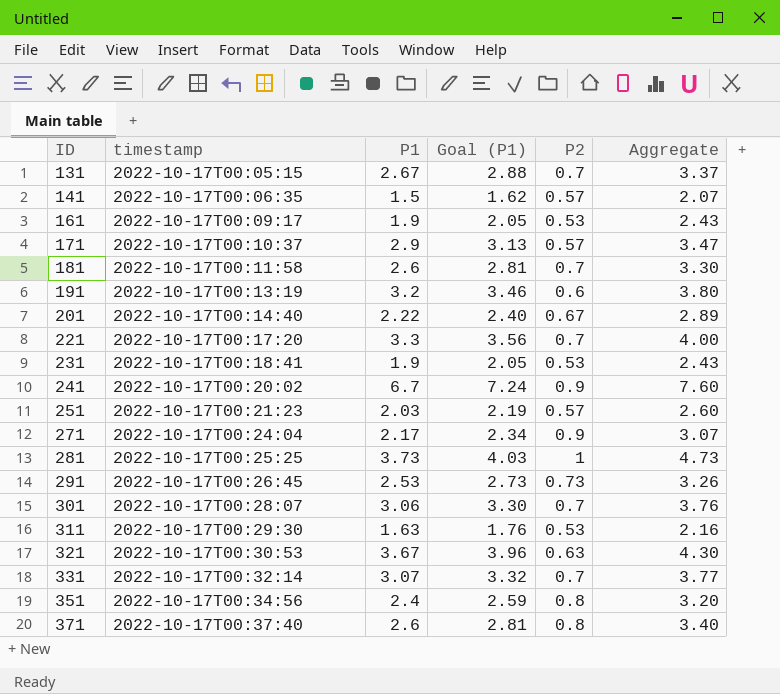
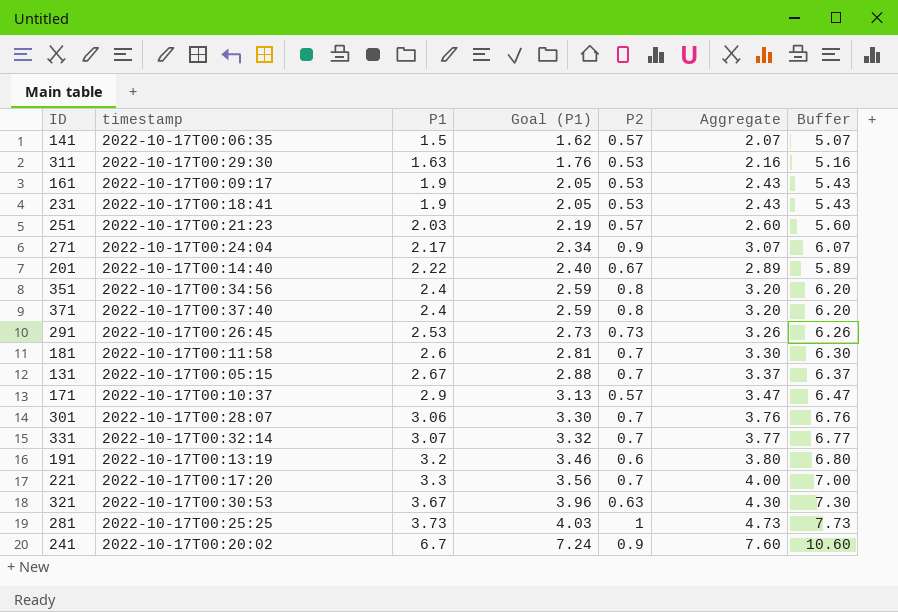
row order: ID ascending -> P1 ascending
column Buffer | formula: none -> [Aggregate] + 3
371 | P1: 2.6 -> 2.4
371 | Goal (P1): 2.81 -> 2.59
371 | Aggregate: 3.40 -> 3.20

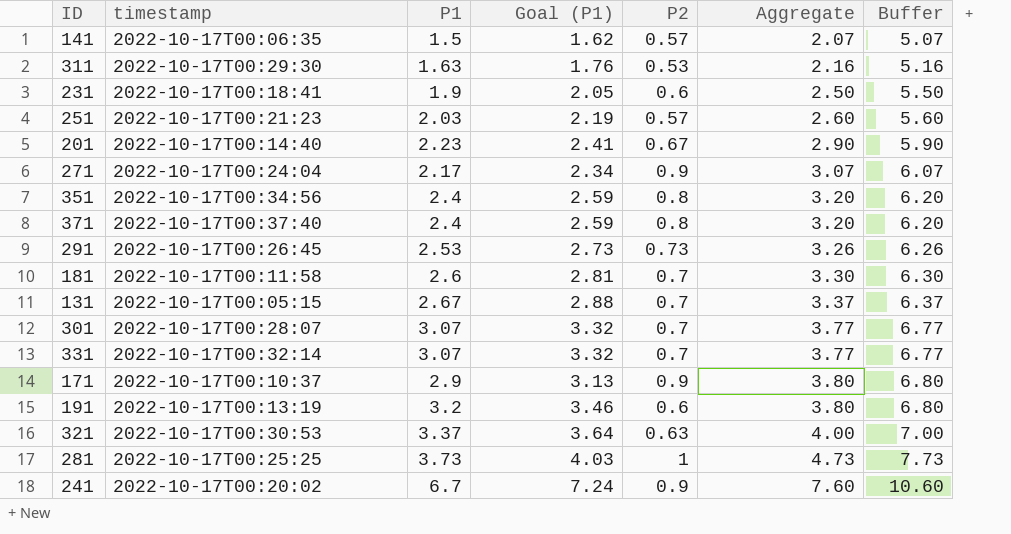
row order: P1 ascending -> Aggregate ascending
row 161: 2022-10-17T00:09:17 | 1.9 | 2.05 | 0.53 | 2.43 | 5.43 -> none
row 221: 2022-10-17T00:17:20 | 3.3 | 3.56 | 0.7 | 4.00 | 7.00 -> none
231 | P2: 0.53 -> 0.6
231 | Aggregate: 2.43 -> 2.50
231 | Buffer: 5.43 -> 5.50
201 | P1: 2.22 -> 2.23
201 | Goal (P1): 2.40 -> 2.41
201 | Aggregate: 2.89 -> 2.90
201 | Buffer: 5.89 -> 5.90
301 | P1: 3.06 -> 3.07
301 | Goal (P1): 3.30 -> 3.32
301 | Aggregate: 3.76 -> 3.77
301 | Buffer: 6.76 -> 6.77
171 | P2: 0.57 -> 0.9
171 | Aggregate: 3.47 -> 3.80
171 | Buffer: 6.47 -> 6.80
321 | P1: 3.67 -> 3.37
321 | Goal (P1): 3.96 -> 3.64
321 | Aggregate: 4.30 -> 4.00
321 | Buffer: 7.30 -> 7.00

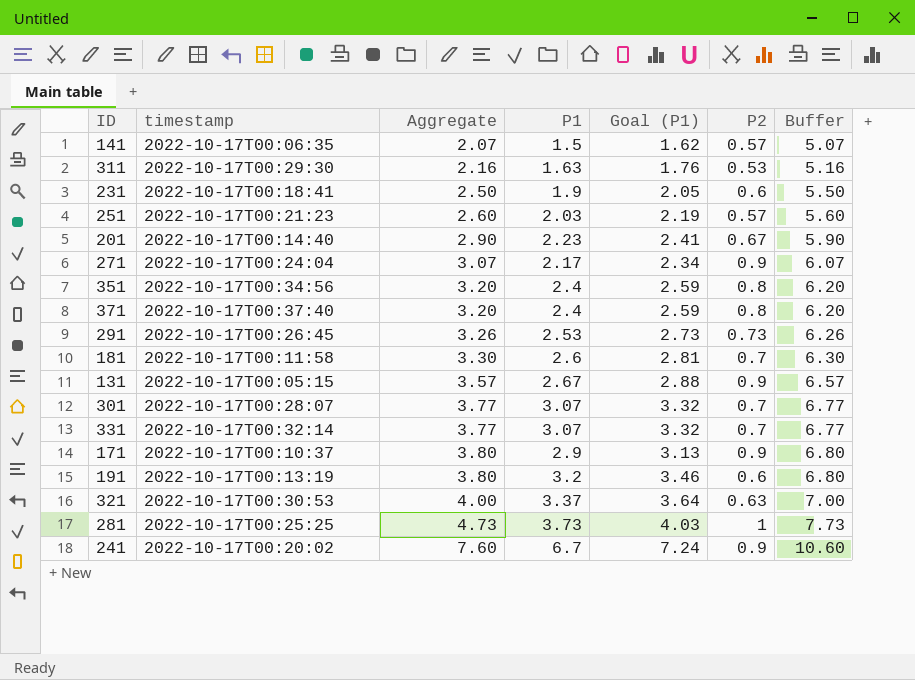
column Aggregate | position: 6 -> 3
131 | Aggregate: 3.37 -> 3.57
131 | P2: 0.7 -> 0.9
131 | Buffer: 6.37 -> 6.57

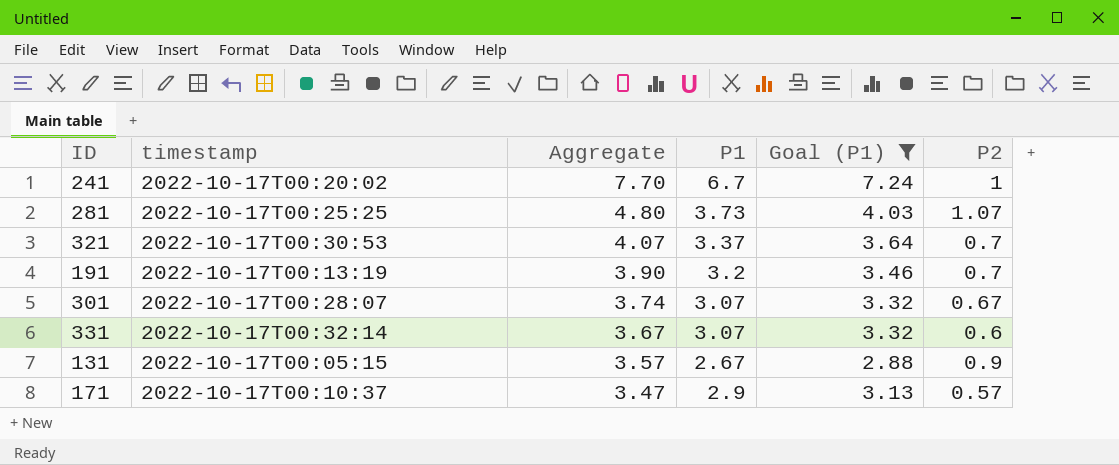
filter: none -> Goal (P1) >= 2.88
row order: Aggregate ascending -> Aggregate descending
column Buffer | formula: [Aggregate] + 3 -> none
241 | Aggregate: 7.60 -> 7.70
241 | P2: 0.9 -> 1
281 | Aggregate: 4.73 -> 4.80
281 | P2: 1 -> 1.07
321 | Aggregate: 4.00 -> 4.07
321 | P2: 0.63 -> 0.7
191 | Aggregate: 3.80 -> 3.90
191 | P2: 0.6 -> 0.7
301 | Aggregate: 3.77 -> 3.74
301 | P2: 0.7 -> 0.67
331 | Aggregate: 3.77 -> 3.67
331 | P2: 0.7 -> 0.6
171 | Aggregate: 3.80 -> 3.47
171 | P2: 0.9 -> 0.57

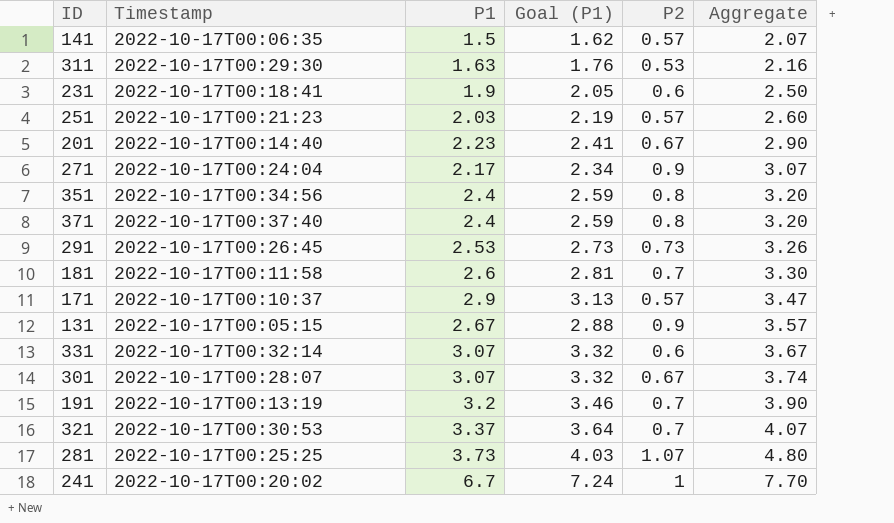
filter: Goal (P1) >= 2.88 -> none
row order: Aggregate descending -> Aggregate ascending
column name: timestamp -> Timestamp
column Aggregate | position: 3 -> 6

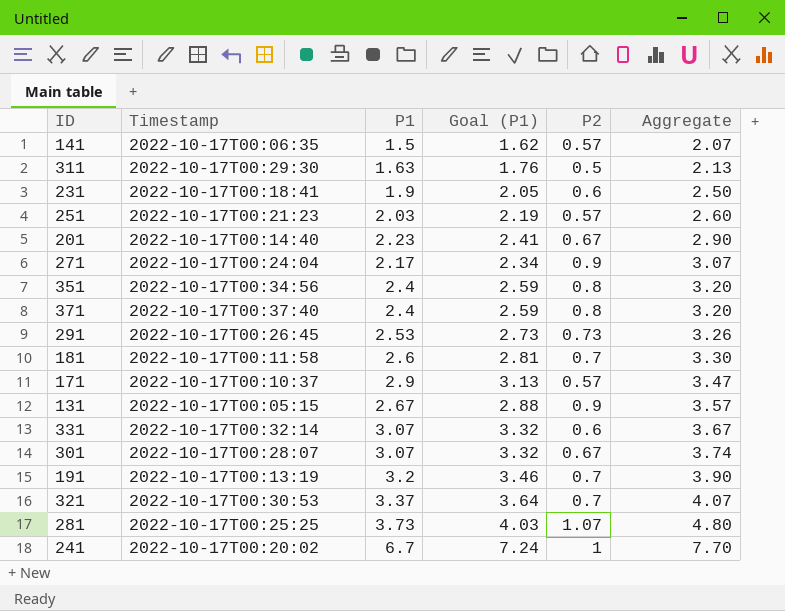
311 | P2: 0.53 -> 0.5
311 | Aggregate: 2.16 -> 2.13

